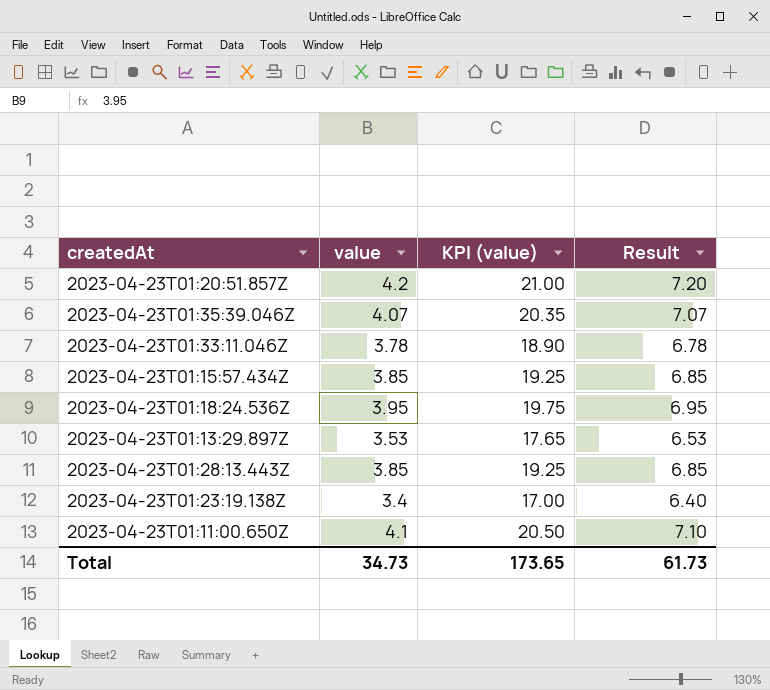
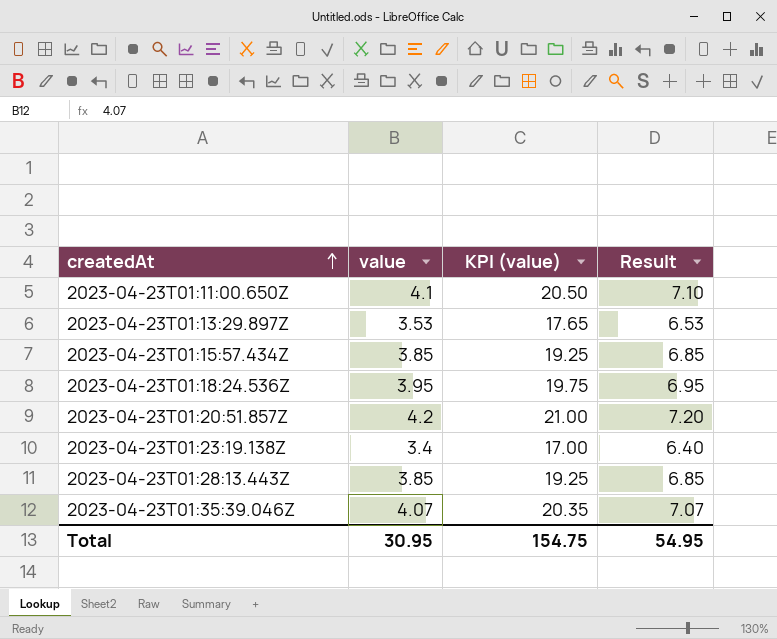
row order: none -> createdAt ascending
row 2023-04-23T01:33:11.046Z: 3.78 | 18.90 | 6.78 -> none
Total | value: 34.73 -> 30.95
Total | KPI (value): 173.65 -> 154.75
Total | Result: 61.73 -> 54.95

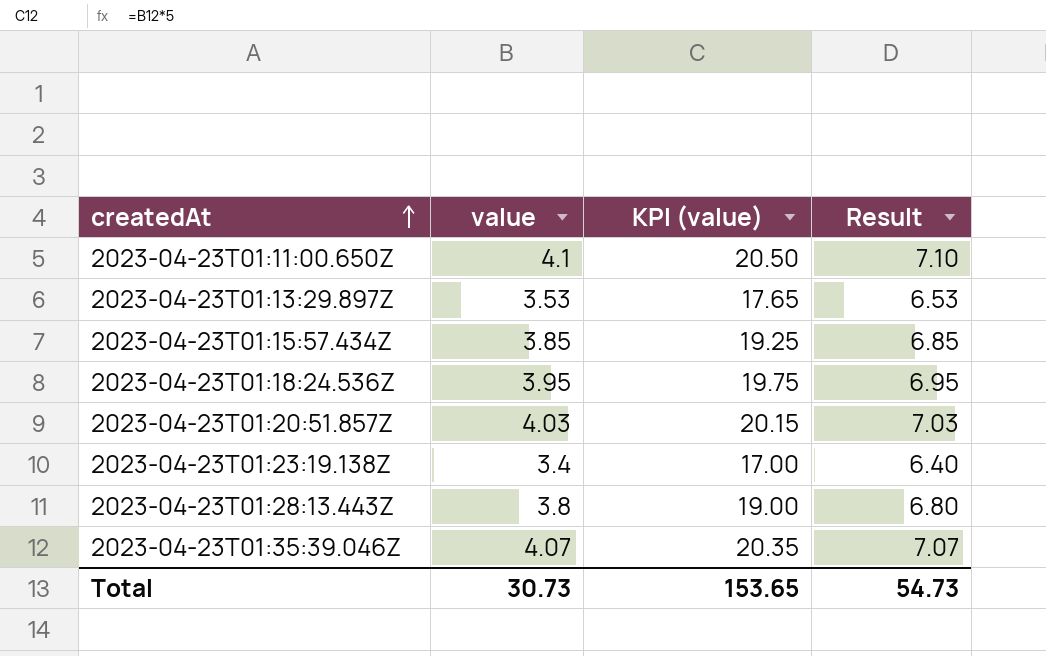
2023-04-23T01:20:51.857Z | value: 4.2 -> 4.03
2023-04-23T01:20:51.857Z | KPI (value): 21.00 -> 20.15
2023-04-23T01:20:51.857Z | Result: 7.20 -> 7.03
2023-04-23T01:28:13.443Z | value: 3.85 -> 3.8
2023-04-23T01:28:13.443Z | KPI (value): 19.25 -> 19.00
2023-04-23T01:28:13.443Z | Result: 6.85 -> 6.80
Total | value: 30.95 -> 30.73
Total | KPI (value): 154.75 -> 153.65
Total | Result: 54.95 -> 54.73

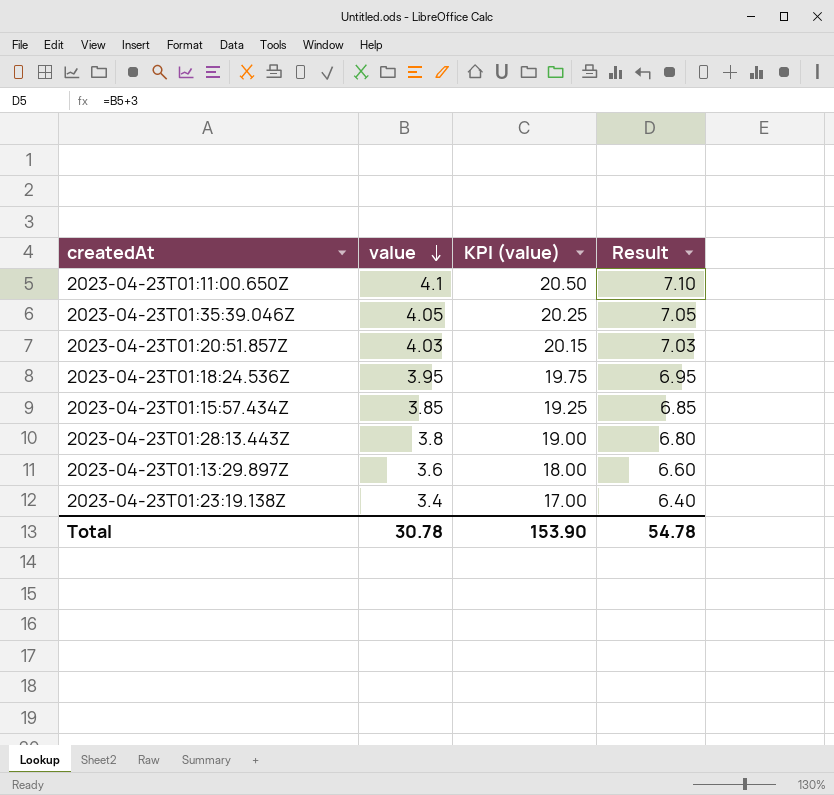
row order: createdAt ascending -> value descending
2023-04-23T01:35:39.046Z | value: 4.07 -> 4.05
2023-04-23T01:35:39.046Z | KPI (value): 20.35 -> 20.25
2023-04-23T01:35:39.046Z | Result: 7.07 -> 7.05
2023-04-23T01:13:29.897Z | value: 3.53 -> 3.6
2023-04-23T01:13:29.897Z | KPI (value): 17.65 -> 18.00
2023-04-23T01:13:29.897Z | Result: 6.53 -> 6.60
Total | value: 30.73 -> 30.78
Total | KPI (value): 153.65 -> 153.90
Total | Result: 54.73 -> 54.78

